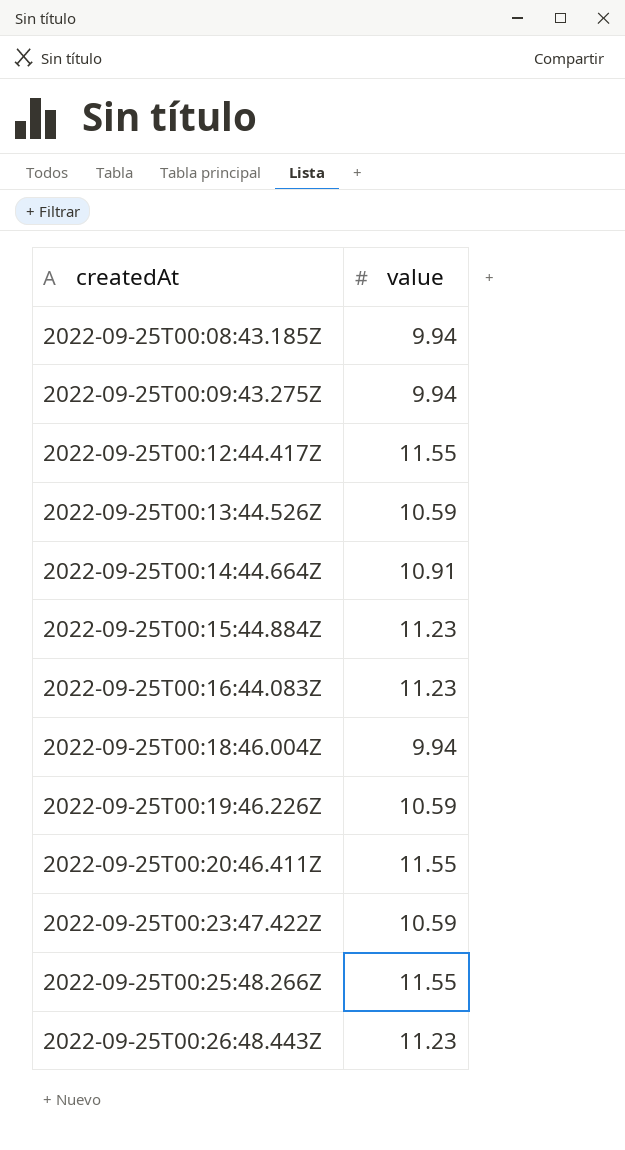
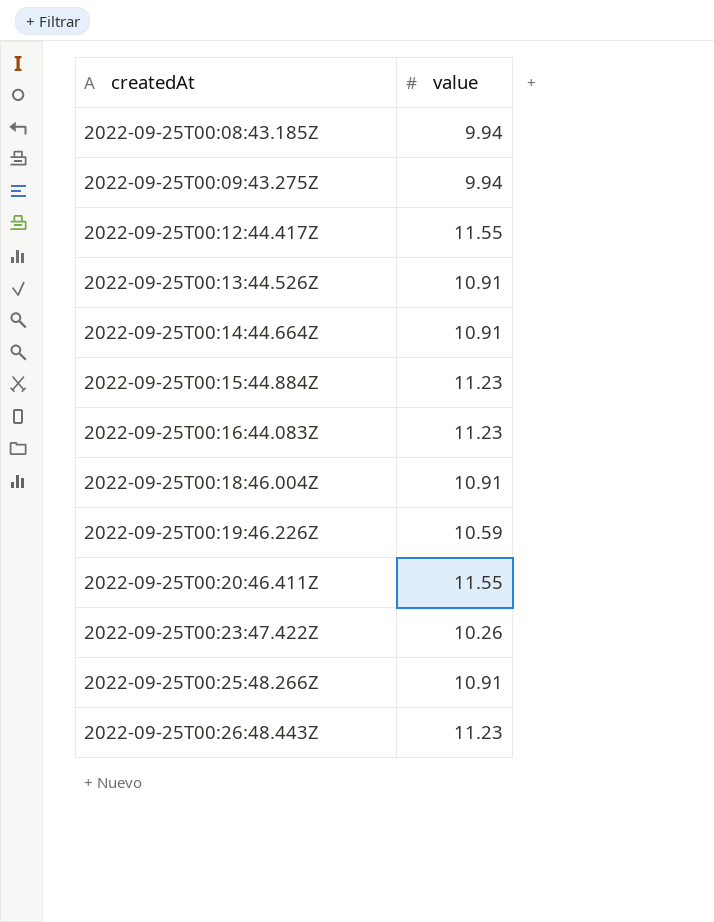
2022-09-25T00:13:44.526Z | value: 10.59 -> 10.91
2022-09-25T00:18:46.004Z | value: 9.94 -> 10.91
2022-09-25T00:23:47.422Z | value: 10.59 -> 10.26
2022-09-25T00:25:48.266Z | value: 11.55 -> 10.91

